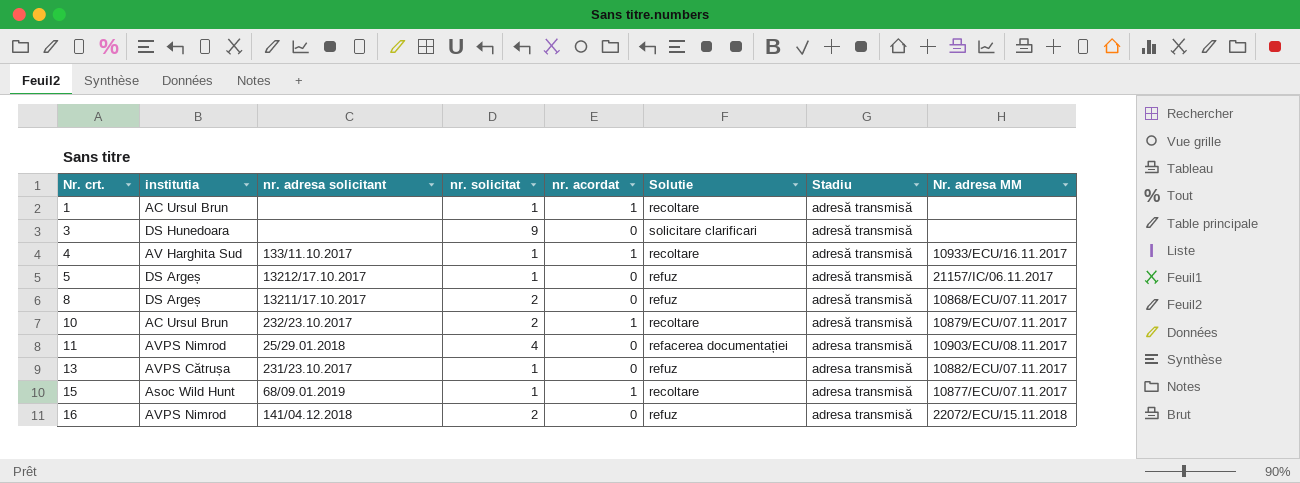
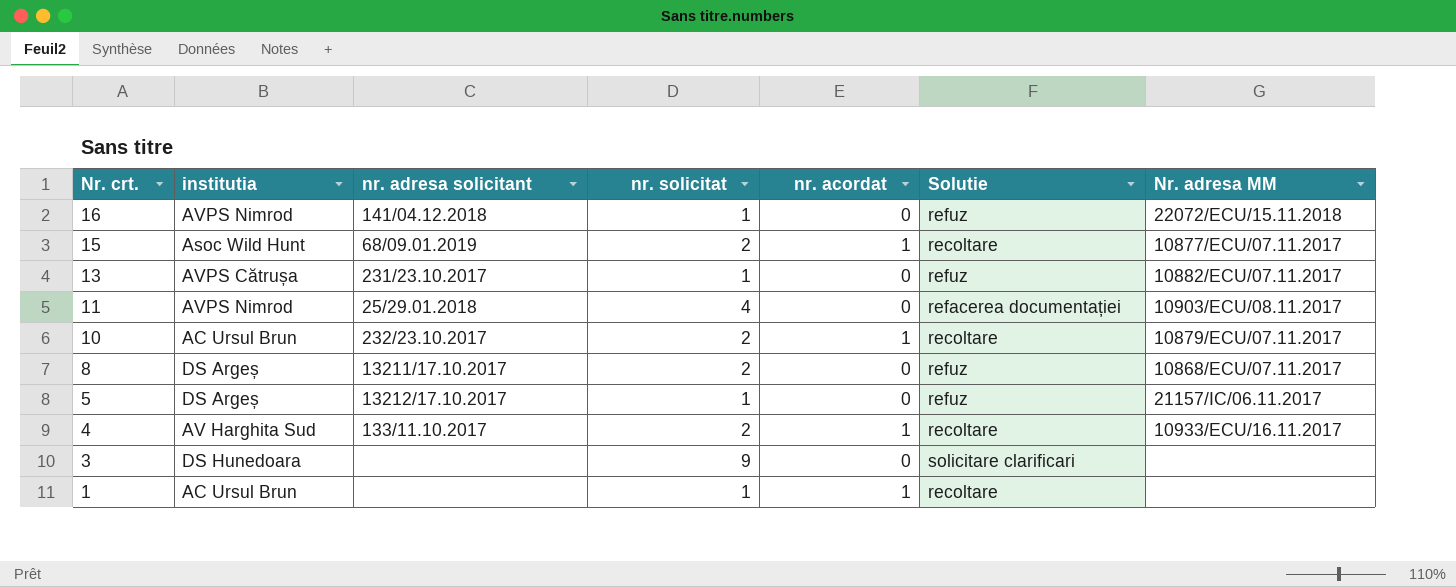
row order: Nr. crt. ascending -> Nr. crt. descending
column Stadiu | position: 7 -> none
16 | nr. solicitat: 2 -> 1
15 | nr. solicitat: 1 -> 2
4 | nr. solicitat: 1 -> 2

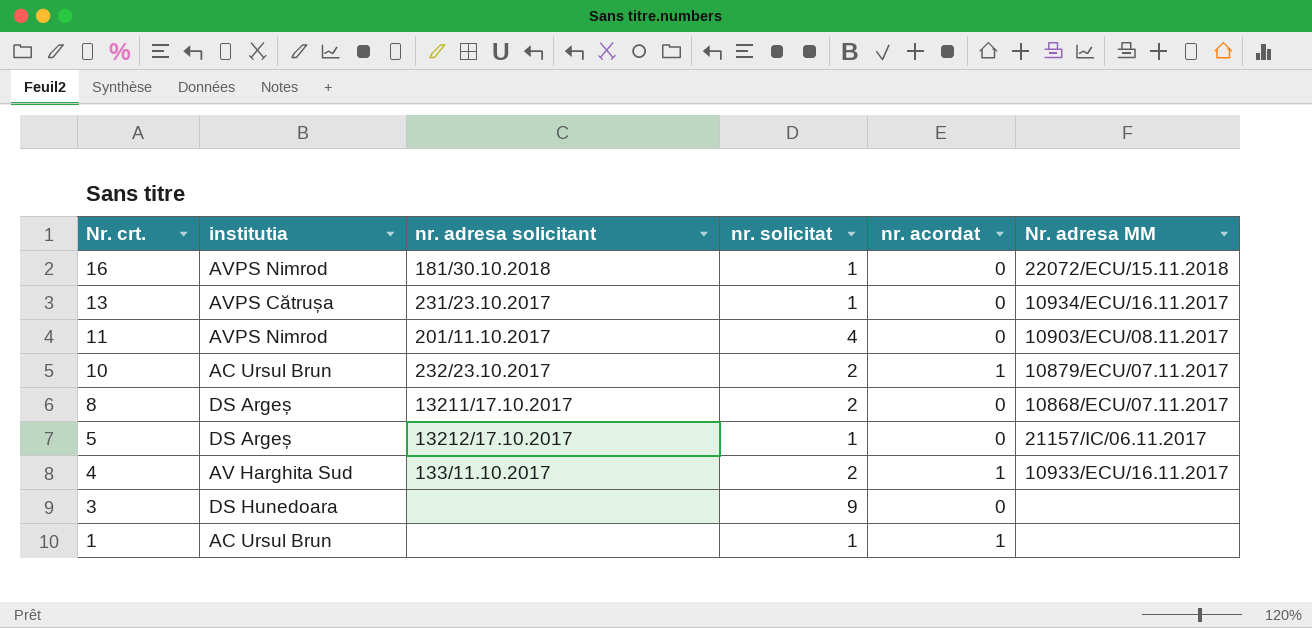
column Solutie | position: 6 -> none
row 15: Asoc Wild Hunt | 68/09.01.2019 | 2 | 1 | recoltare | 10877/ECU/07.11.2017 -> none
16 | nr. adresa solicitant: 141/04.12.2018 -> 181/30.10.2018
13 | Nr. adresa MM: 10882/ECU/07.11.2017 -> 10934/ECU/16.11.2017
11 | nr. adresa solicitant: 25/29.01.2018 -> 201/11.10.2017

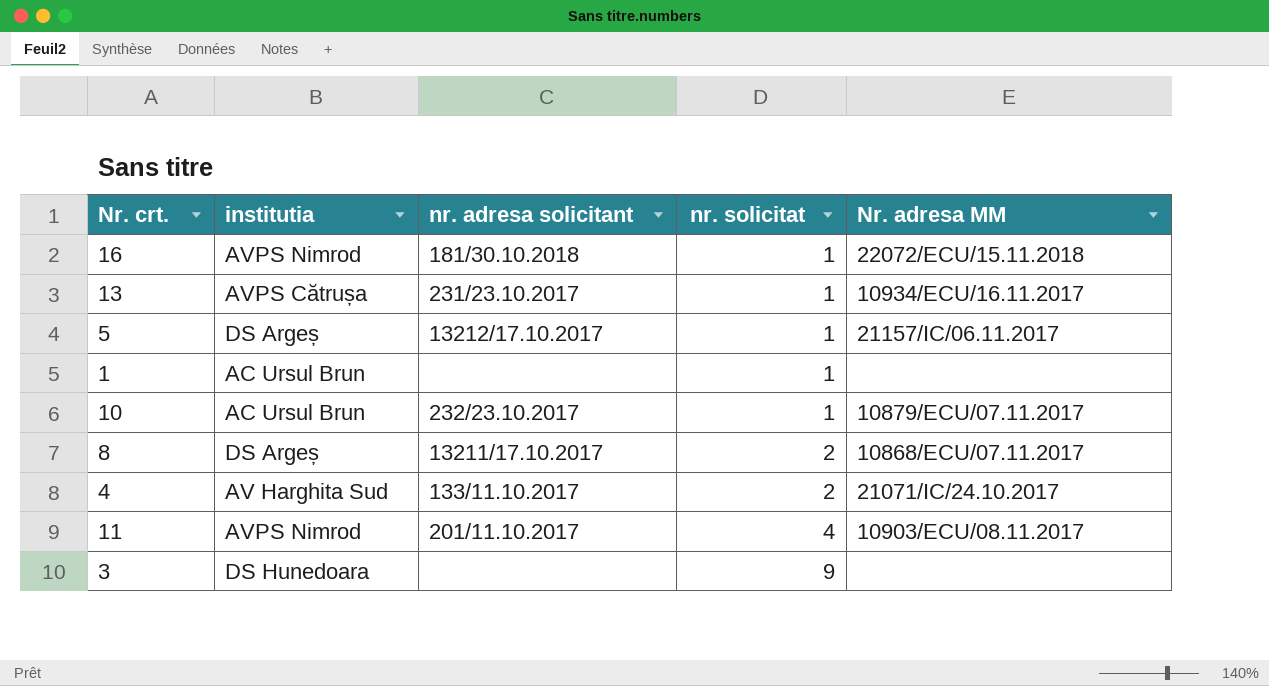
row order: Nr. crt. descending -> nr. solicitat ascending
column nr. acordat | position: 5 -> none
10 | nr. solicitat: 2 -> 1
4 | Nr. adresa MM: 10933/ECU/16.11.2017 -> 21071/IC/24.10.2017

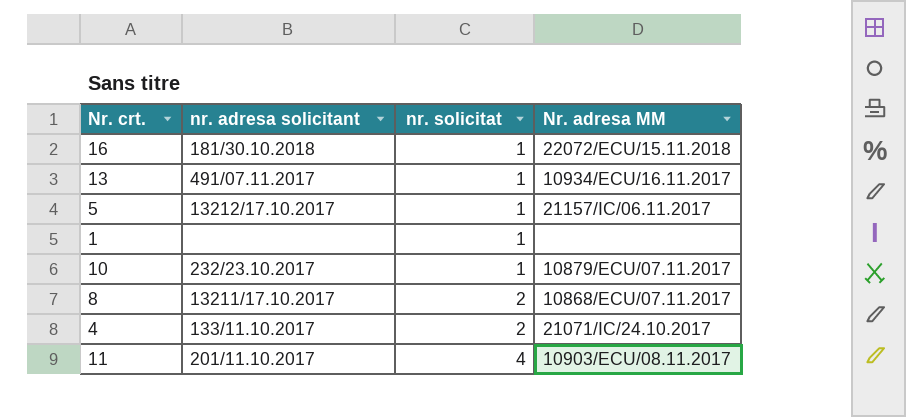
column institutia | position: 2 -> none
row 3: DS Hunedoara | none | 9 | none -> none
13 | nr. adresa solicitant: 231/23.10.2017 -> 491/07.11.2017

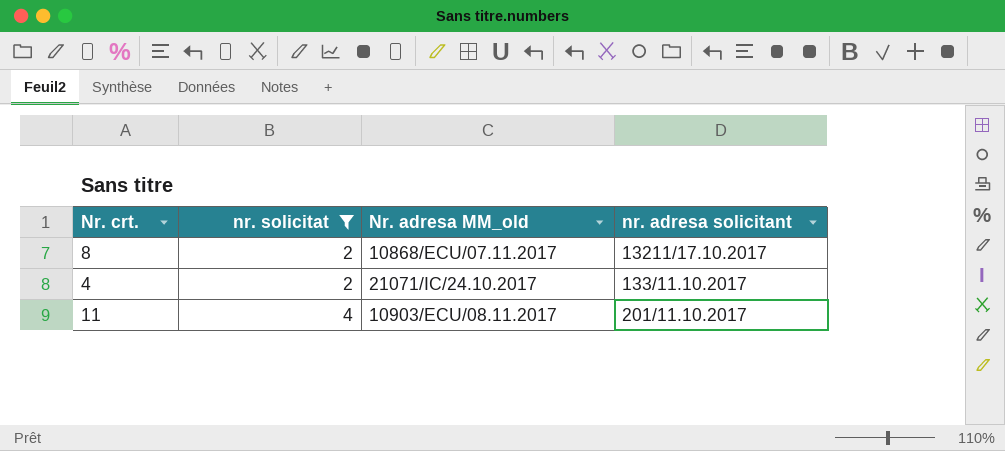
filter: none -> nr. solicitat != 1
column name: Nr. adresa MM -> Nr. adresa MM_old
column nr. adresa solicitant | position: 2 -> 4

